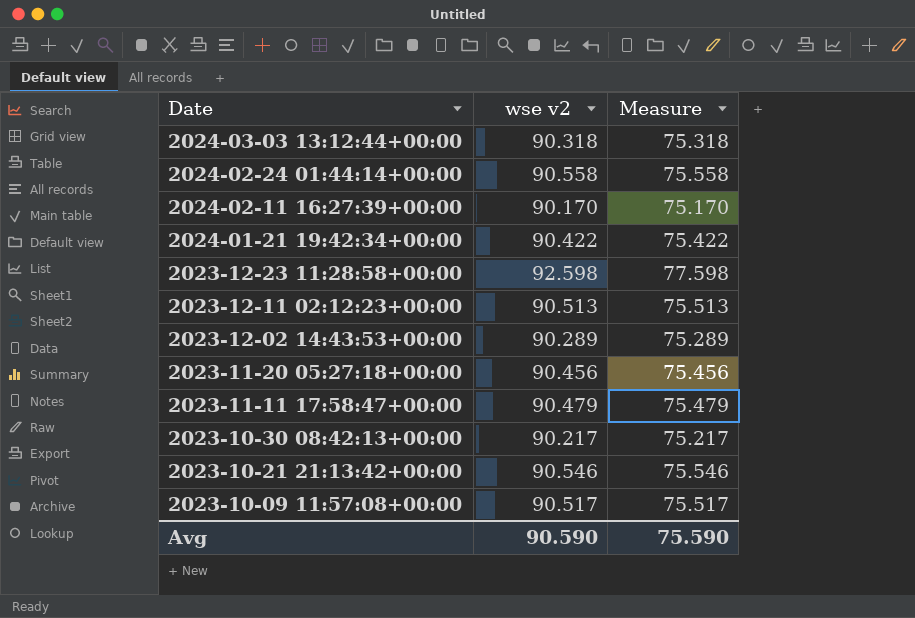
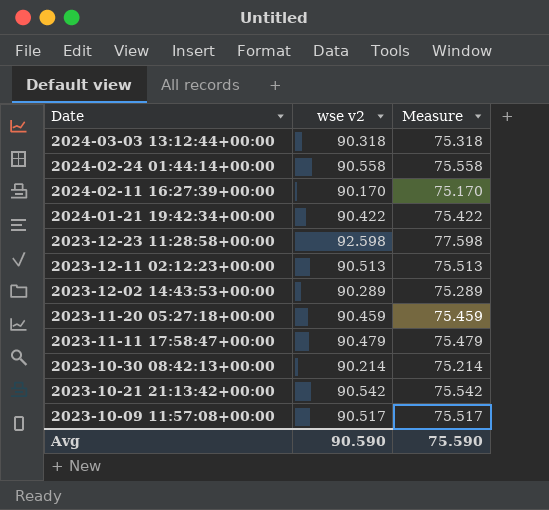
2023-11-20 05:27:18+00:00 | wse v2: 90.456 -> 90.459
2023-11-20 05:27:18+00:00 | Measure: 75.456 -> 75.459
2023-10-30 08:42:13+00:00 | wse v2: 90.217 -> 90.214
2023-10-30 08:42:13+00:00 | Measure: 75.217 -> 75.214
2023-10-21 21:13:42+00:00 | wse v2: 90.546 -> 90.542
2023-10-21 21:13:42+00:00 | Measure: 75.546 -> 75.542

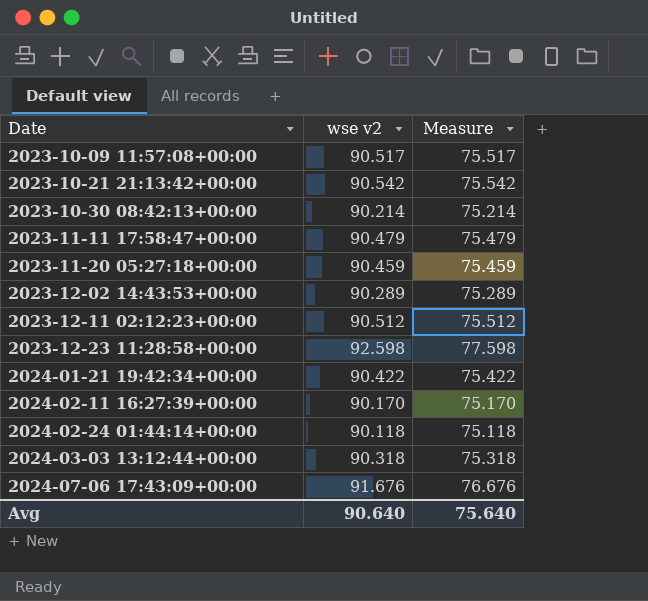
row order: Date descending -> Date ascending
2023-12-11 02:12:23+00:00 | wse v2: 90.513 -> 90.512
2023-12-11 02:12:23+00:00 | Measure: 75.513 -> 75.512
2024-02-24 01:44:14+00:00 | wse v2: 90.558 -> 90.118
2024-02-24 01:44:14+00:00 | Measure: 75.558 -> 75.118
row 2024-07-06 17:43:09+00:00: none -> 91.676 | 76.676
Avg | wse v2: 90.590 -> 90.640
Avg | Measure: 75.590 -> 75.640

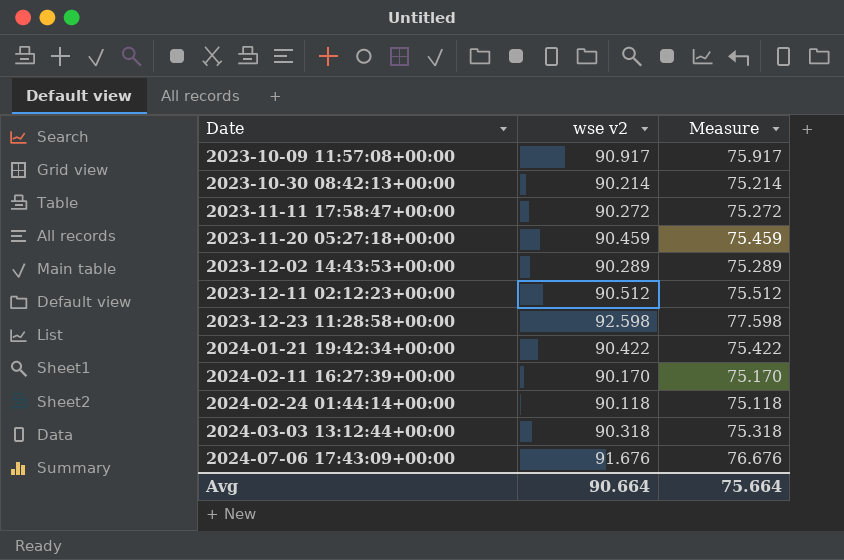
row 2023-10-21 21:13:42+00:00: 90.542 | 75.542 -> none
2023-10-09 11:57:08+00:00 | wse v2: 90.517 -> 90.917
2023-10-09 11:57:08+00:00 | Measure: 75.517 -> 75.917
2023-11-11 17:58:47+00:00 | wse v2: 90.479 -> 90.272
2023-11-11 17:58:47+00:00 | Measure: 75.479 -> 75.272
Avg | wse v2: 90.640 -> 90.664
Avg | Measure: 75.640 -> 75.664

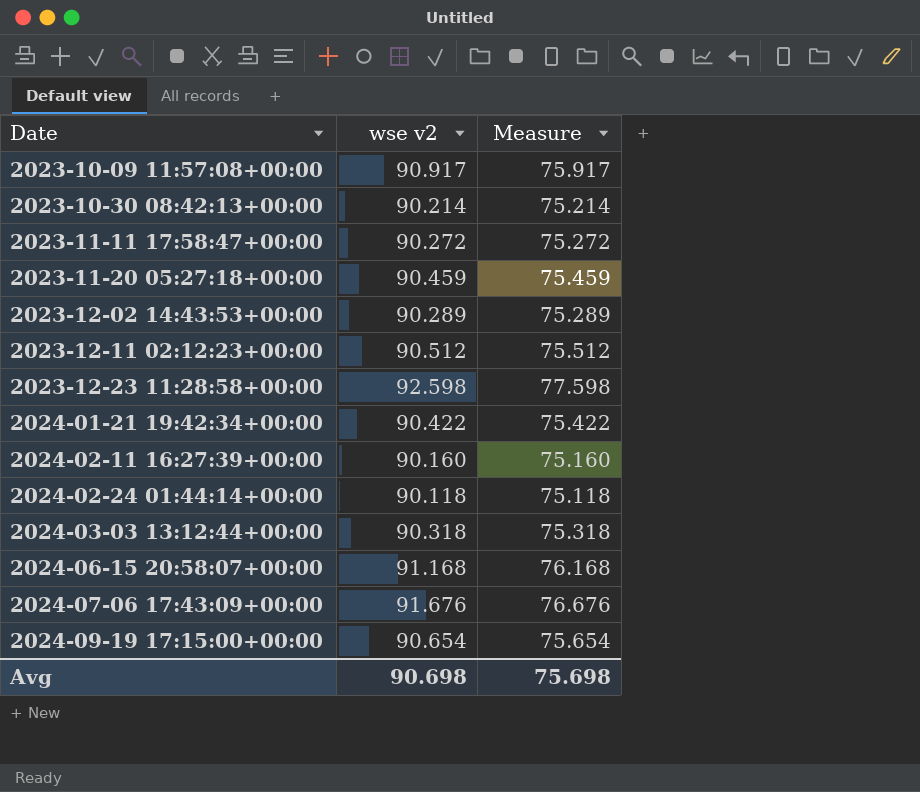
2024-02-11 16:27:39+00:00 | wse v2: 90.170 -> 90.160
2024-02-11 16:27:39+00:00 | Measure: 75.170 -> 75.160
row 2024-06-15 20:58:07+00:00: none -> 91.168 | 76.168
row 2024-09-19 17:15:00+00:00: none -> 90.654 | 75.654
Avg | wse v2: 90.664 -> 90.698
Avg | Measure: 75.664 -> 75.698

